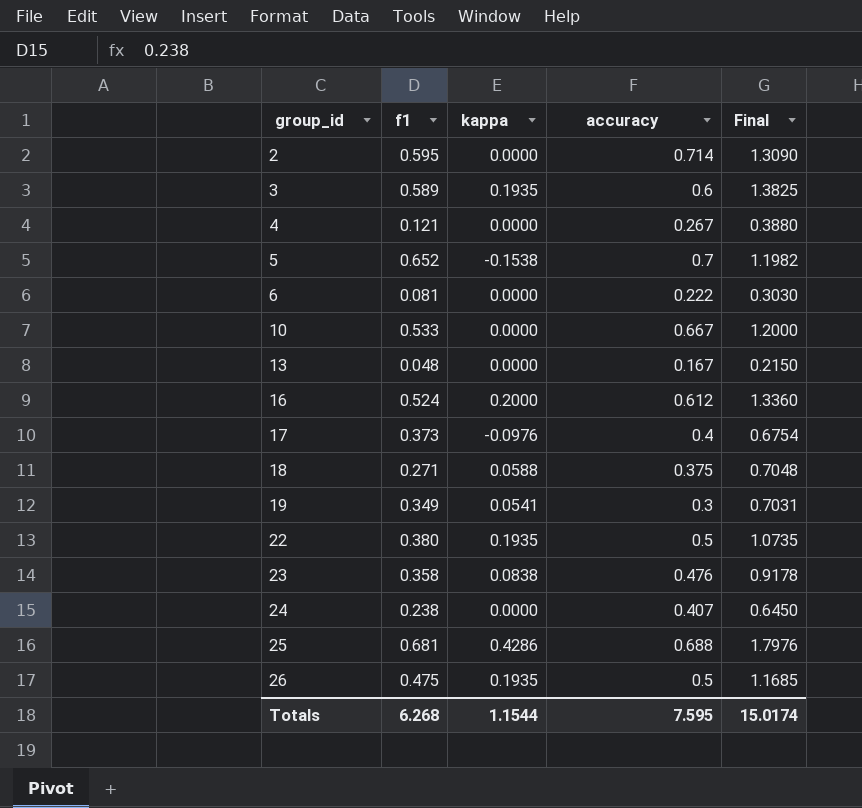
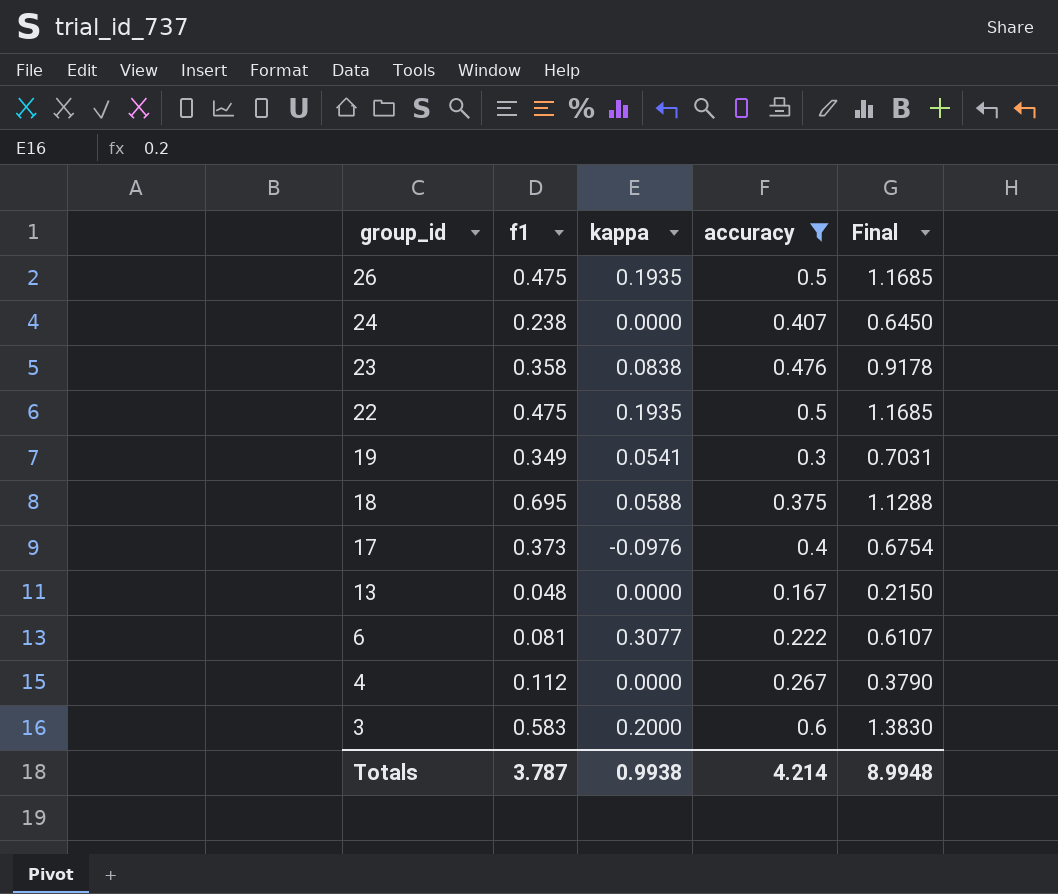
filter: none -> accuracy <= 0.6
row order: group_id ascending -> group_id descending
22 | f1: 0.380 -> 0.475
22 | Final: 1.0735 -> 1.1685
18 | f1: 0.271 -> 0.695
18 | Final: 0.7048 -> 1.1288
6 | kappa: 0.0000 -> 0.3077
6 | Final: 0.3030 -> 0.6107
4 | f1: 0.121 -> 0.112
4 | Final: 0.3880 -> 0.3790
3 | f1: 0.589 -> 0.583
3 | kappa: 0.1935 -> 0.2000
3 | Final: 1.3825 -> 1.3830
Totals | f1: 6.268 -> 3.787
Totals | kappa: 1.1544 -> 0.9938
Totals | accuracy: 7.595 -> 4.214
Totals | Final: 15.0174 -> 8.9948

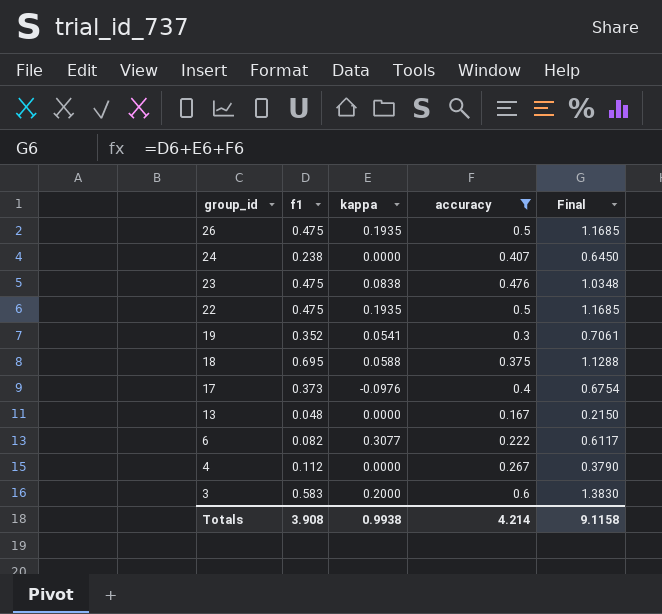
23 | f1: 0.358 -> 0.475
23 | Final: 0.9178 -> 1.0348
19 | f1: 0.349 -> 0.352
19 | Final: 0.7031 -> 0.7061
6 | f1: 0.081 -> 0.082
6 | Final: 0.6107 -> 0.6117
Totals | f1: 3.787 -> 3.908
Totals | Final: 8.9948 -> 9.1158

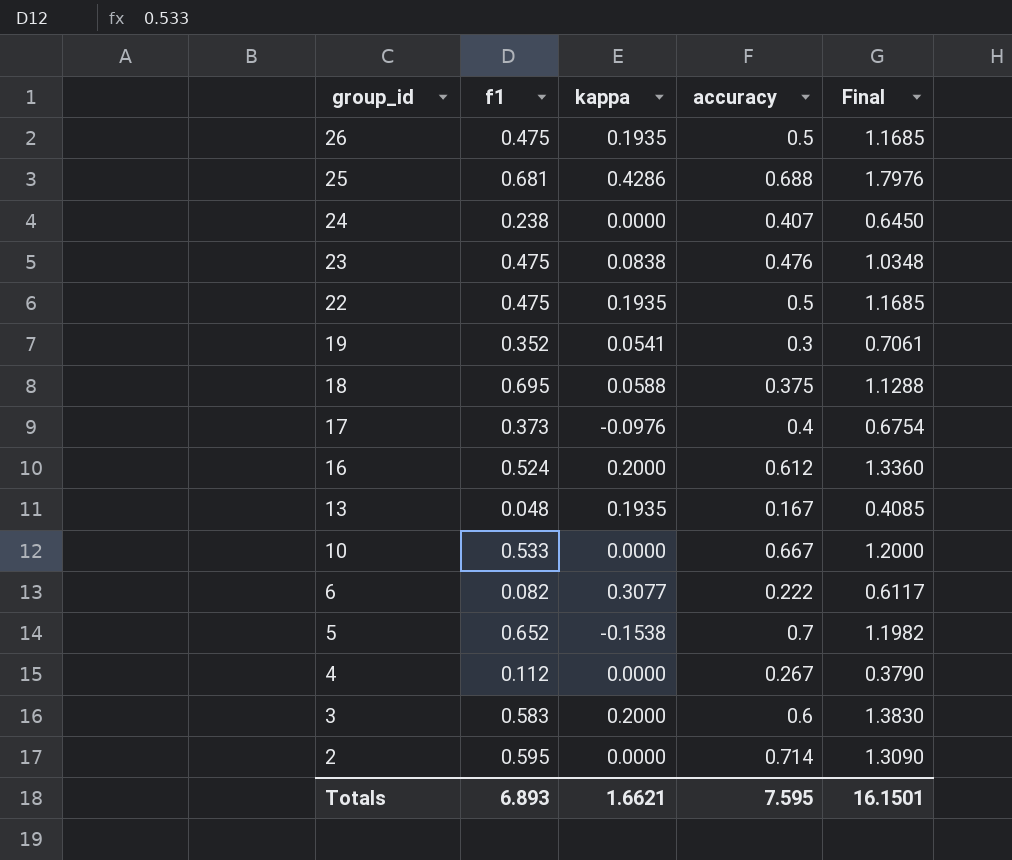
filter: accuracy <= 0.6 -> none
13 | kappa: 0.0000 -> 0.1935
13 | Final: 0.2150 -> 0.4085
Totals | f1: 3.908 -> 6.893
Totals | kappa: 0.9938 -> 1.6621
Totals | accuracy: 4.214 -> 7.595
Totals | Final: 9.1158 -> 16.1501

